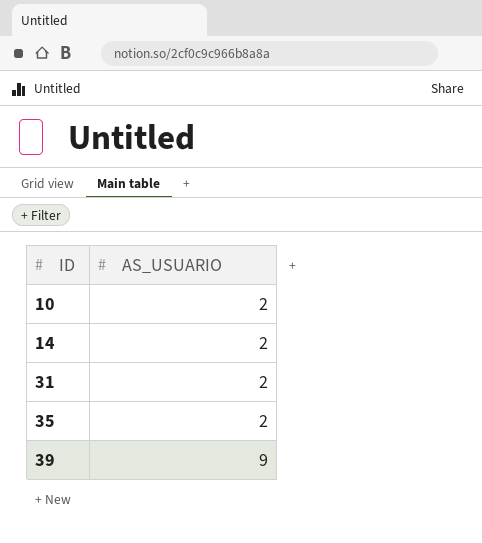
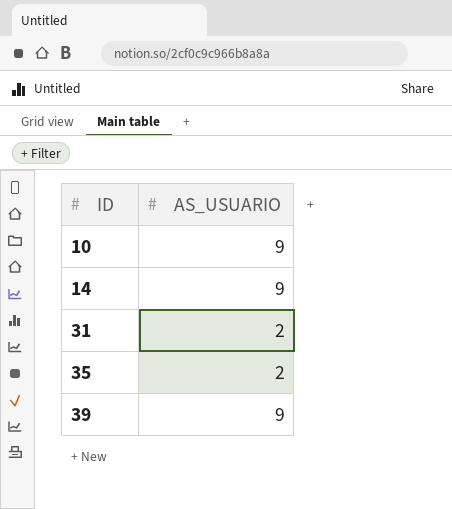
10 | AS_USUARIO: 2 -> 9
14 | AS_USUARIO: 2 -> 9

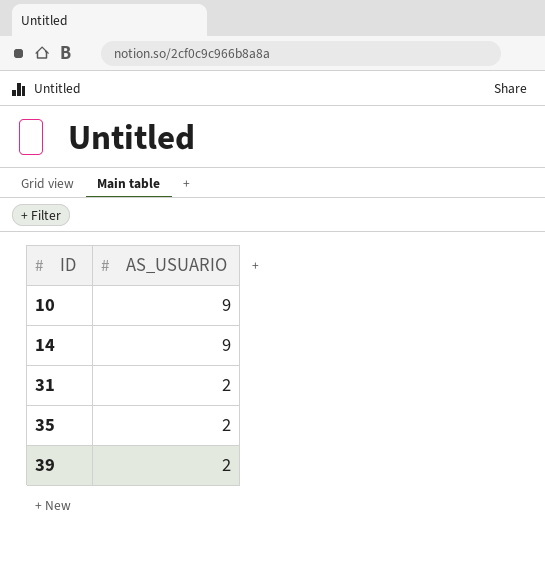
39 | AS_USUARIO: 9 -> 2

